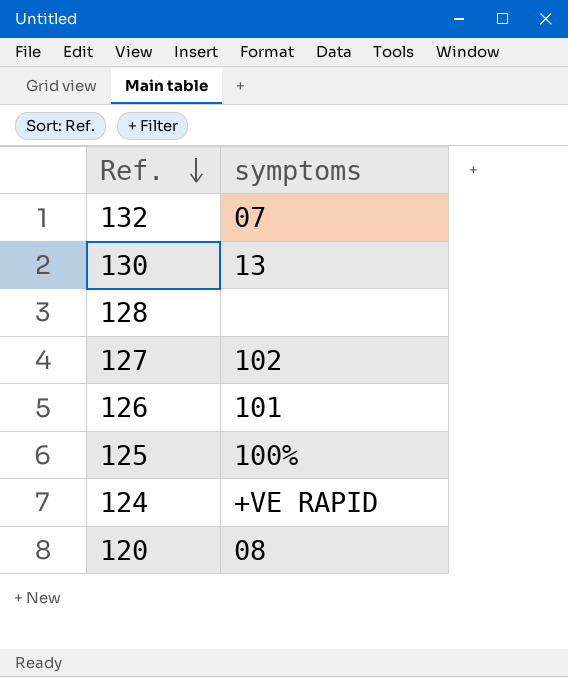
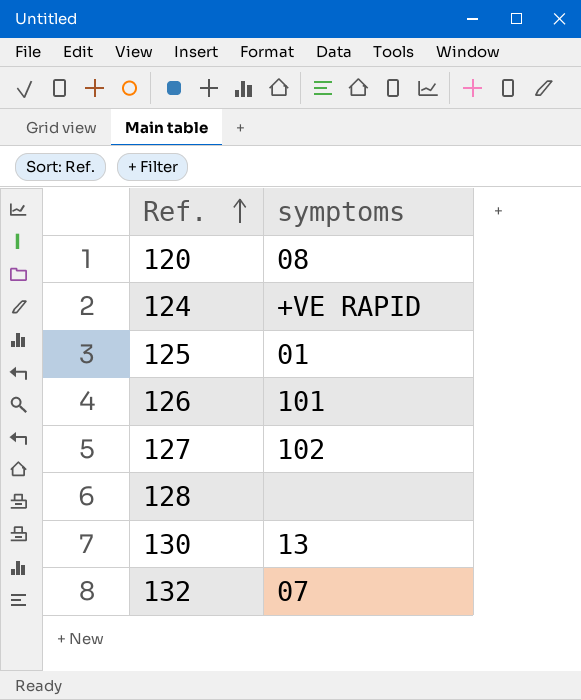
row order: Ref. descending -> Ref. ascending
125 | symptoms: 100% -> 01

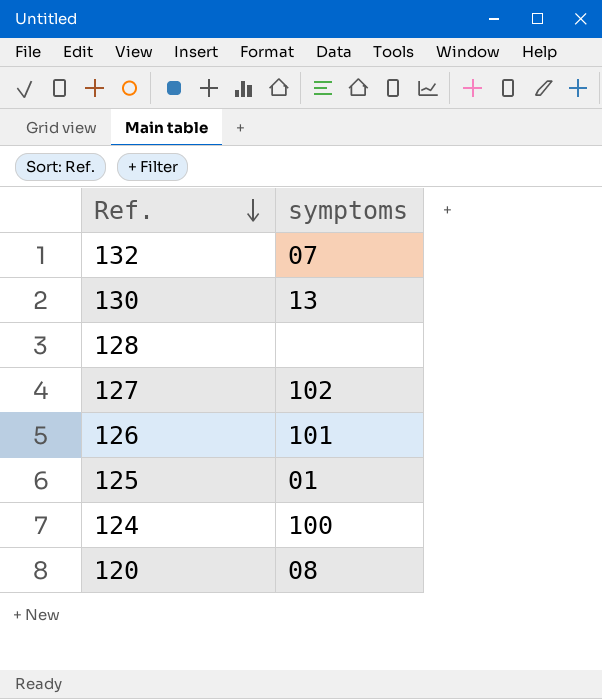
row order: Ref. ascending -> Ref. descending
124 | symptoms: +VE RAPID -> 100

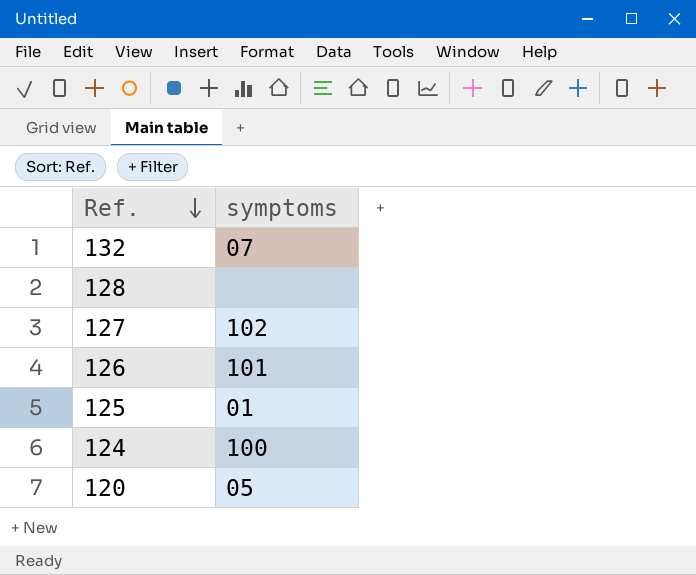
row 130: 13 -> none
120 | symptoms: 08 -> 05

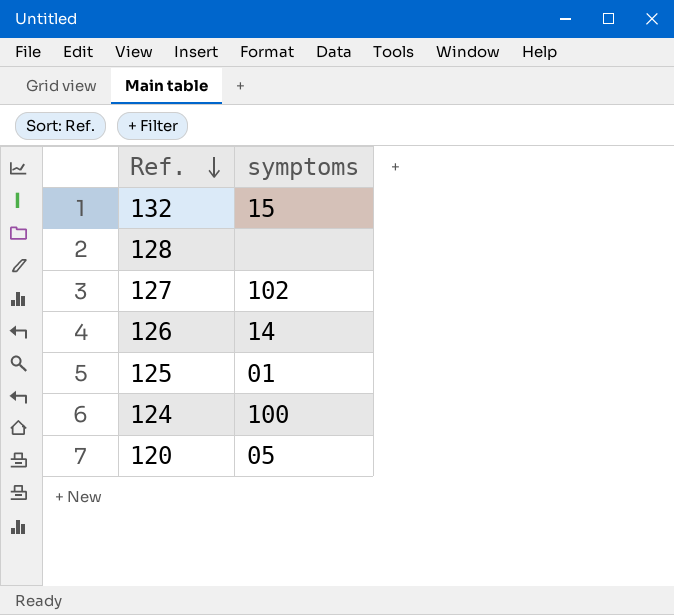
132 | symptoms: 07 -> 15
126 | symptoms: 101 -> 14

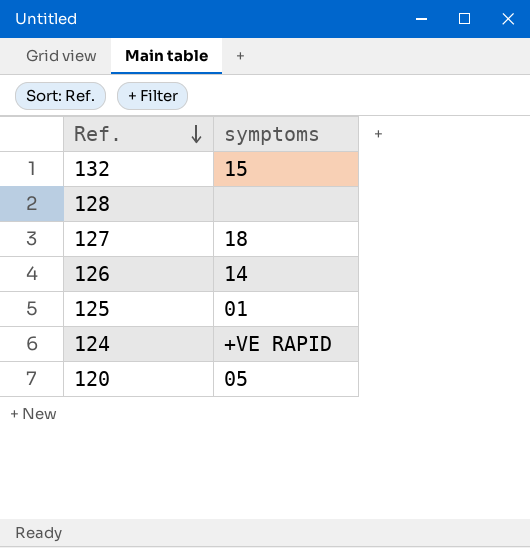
127 | symptoms: 102 -> 18
124 | symptoms: 100 -> +VE RAPID

